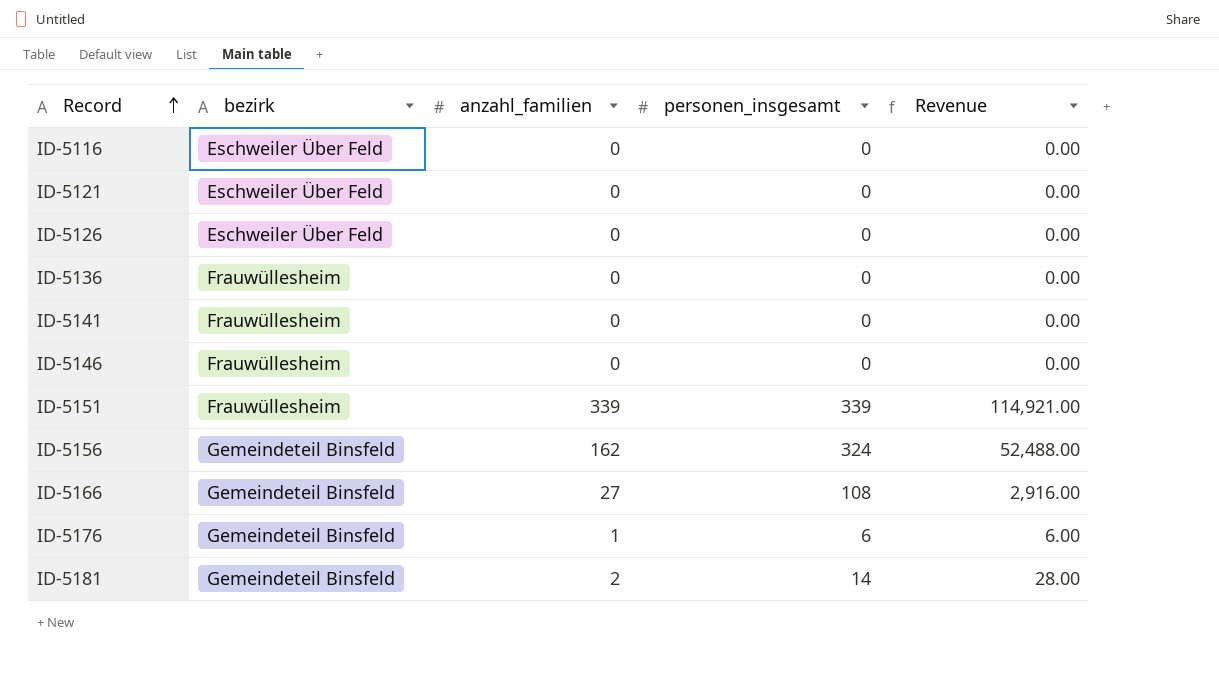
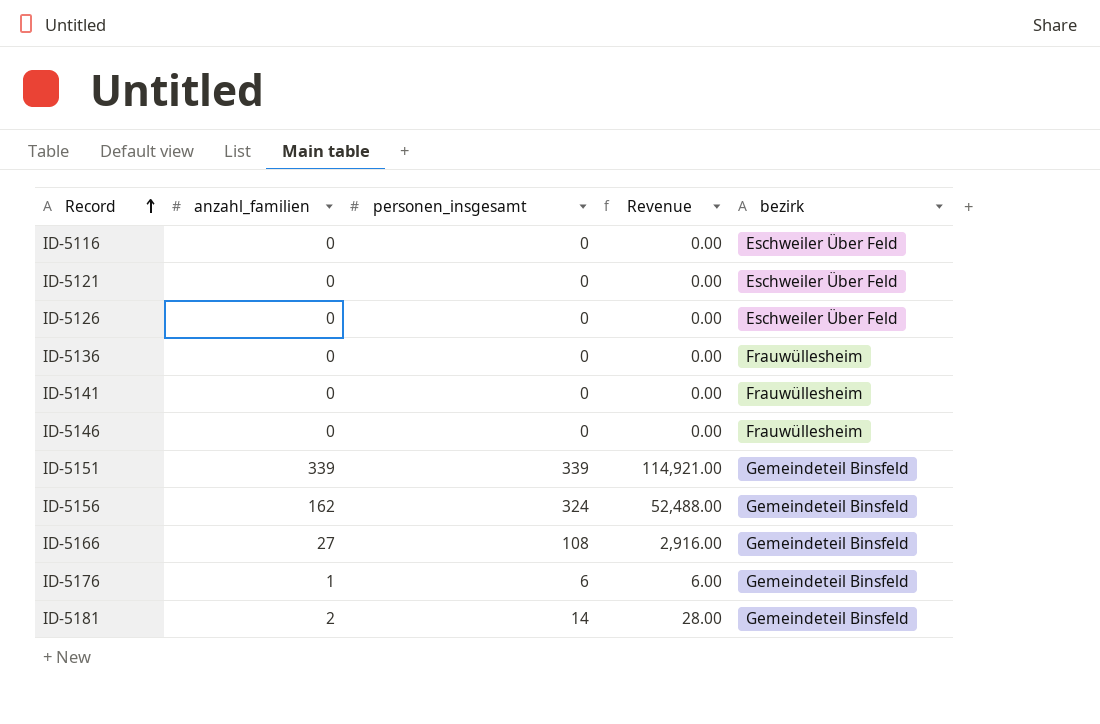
column bezirk | position: 2 -> 5
ID-5151 | bezirk: Frauwüllesheim -> Gemeindeteil Binsfeld

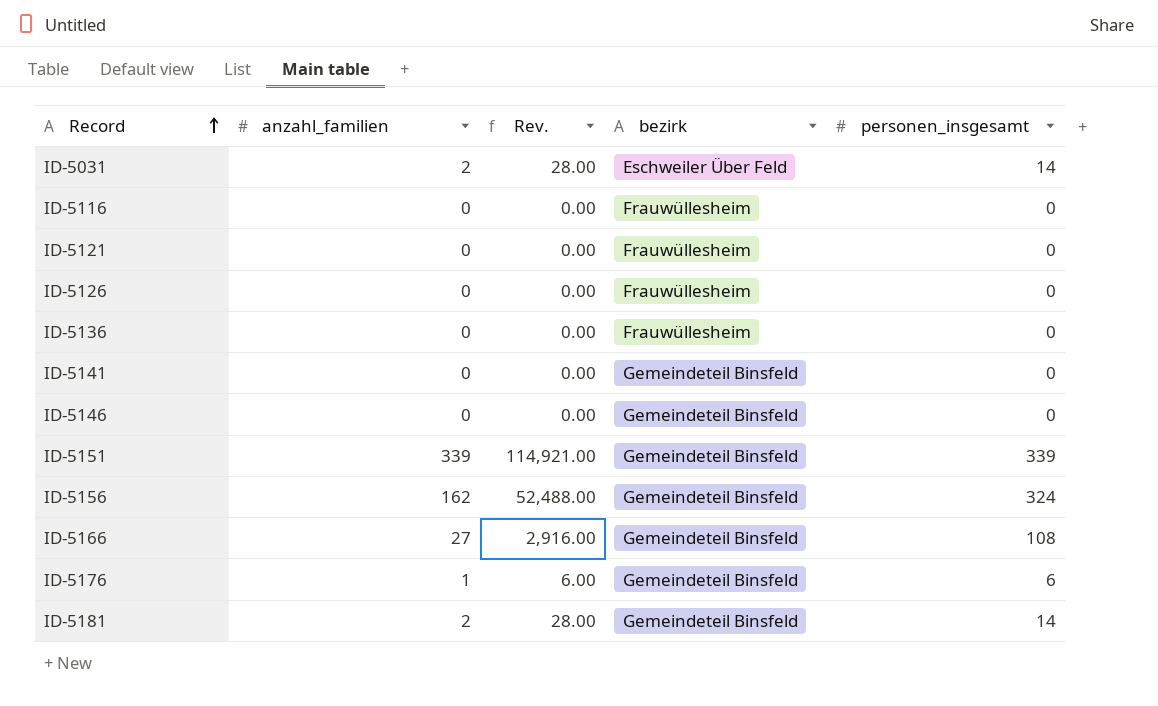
column name: Revenue -> Rev.
column personen_insgesamt | position: 3 -> 5
row ID-5031: none -> 2 | 28.00 | Eschweiler Über Feld | 14
ID-5116 | bezirk: Eschweiler Über Feld -> Frauwüllesheim
ID-5121 | bezirk: Eschweiler Über Feld -> Frauwüllesheim
ID-5126 | bezirk: Eschweiler Über Feld -> Frauwüllesheim
ID-5141 | bezirk: Frauwüllesheim -> Gemeindeteil Binsfeld
ID-5146 | bezirk: Frauwüllesheim -> Gemeindeteil Binsfeld

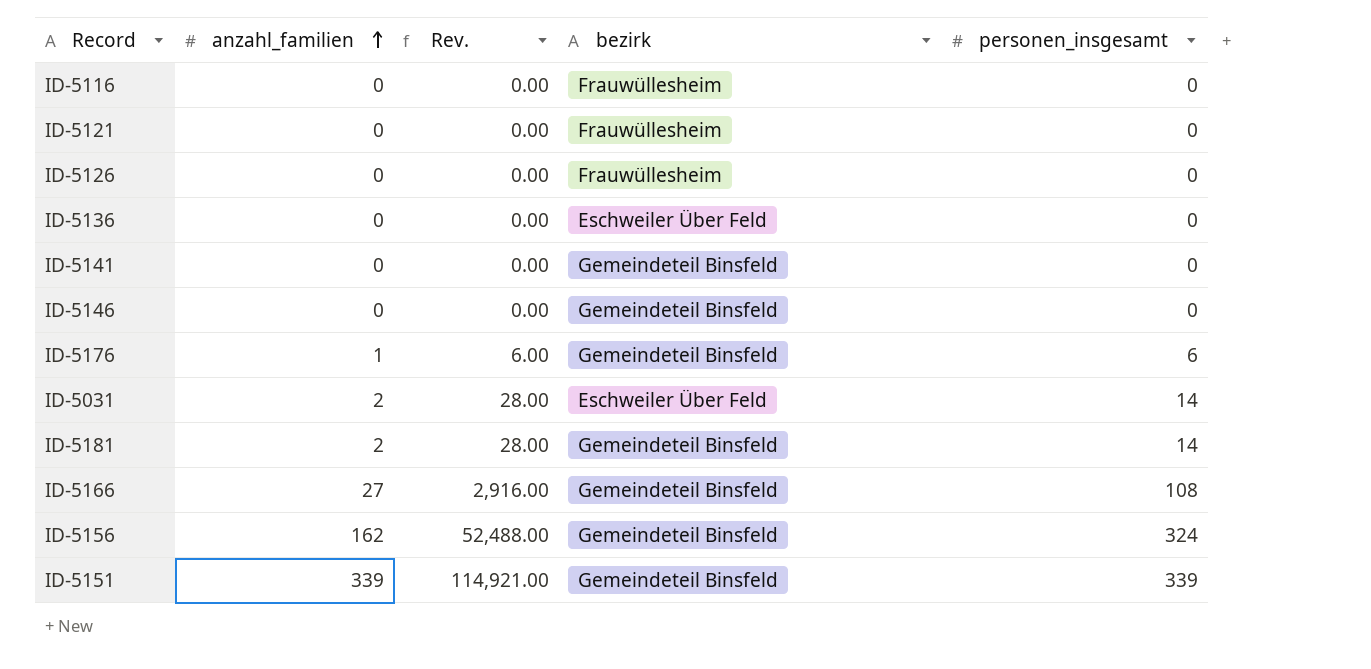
row order: Record ascending -> anzahl_familien ascending
ID-5136 | bezirk: Frauwüllesheim -> Eschweiler Über Feld

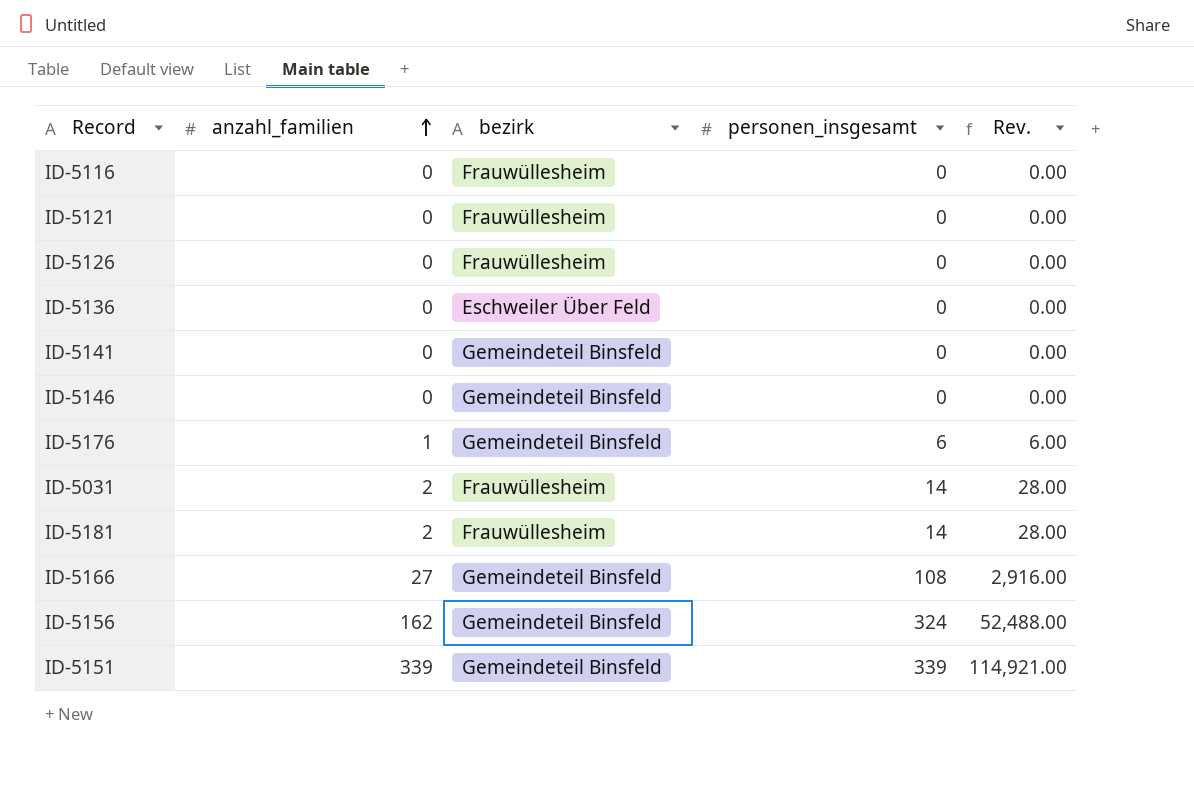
column Rev. | position: 3 -> 5
ID-5031 | bezirk: Eschweiler Über Feld -> Frauwüllesheim
ID-5181 | bezirk: Gemeindeteil Binsfeld -> Frauwüllesheim

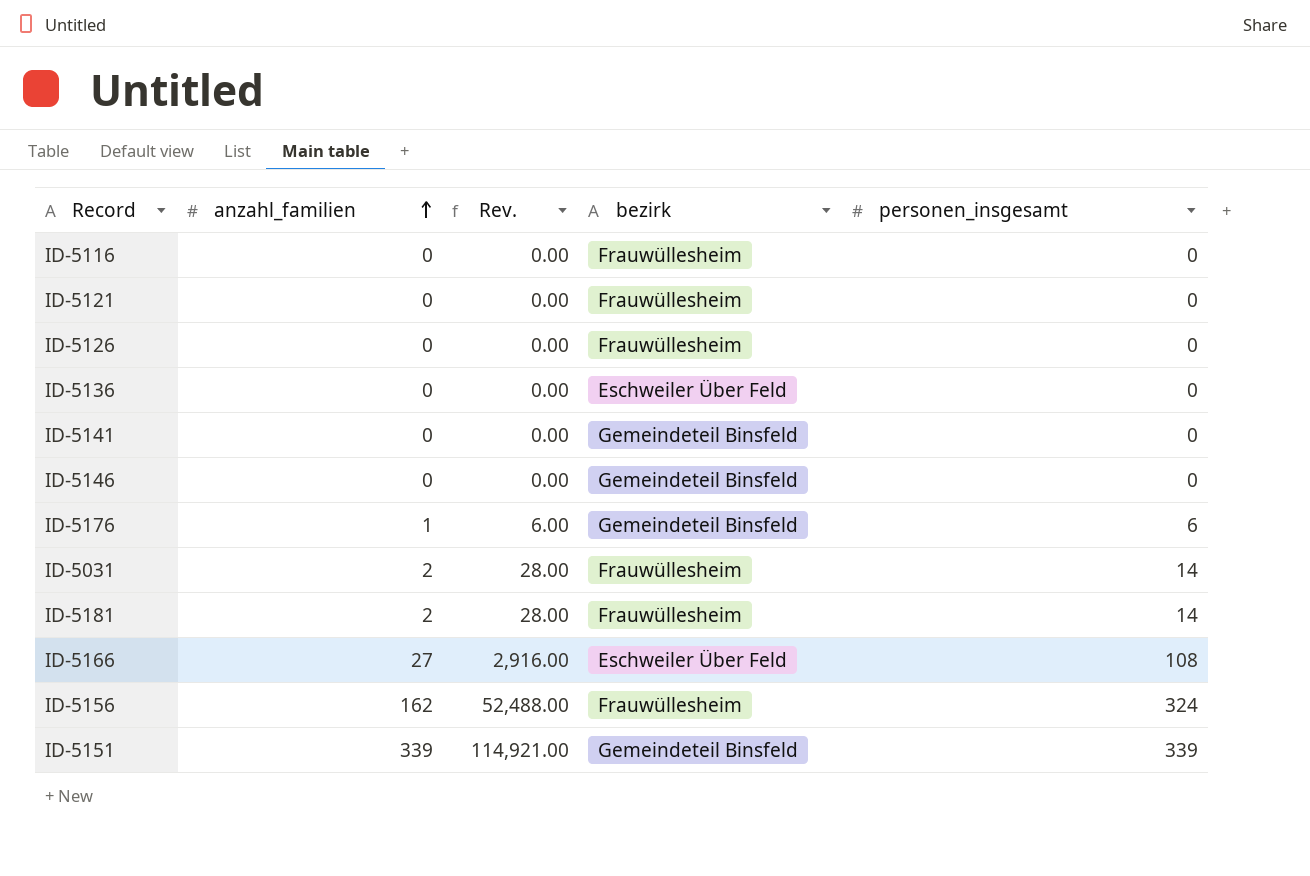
column Rev. | position: 5 -> 3
ID-5166 | bezirk: Gemeindeteil Binsfeld -> Eschweiler Über Feld
ID-5156 | bezirk: Gemeindeteil Binsfeld -> Frauwüllesheim

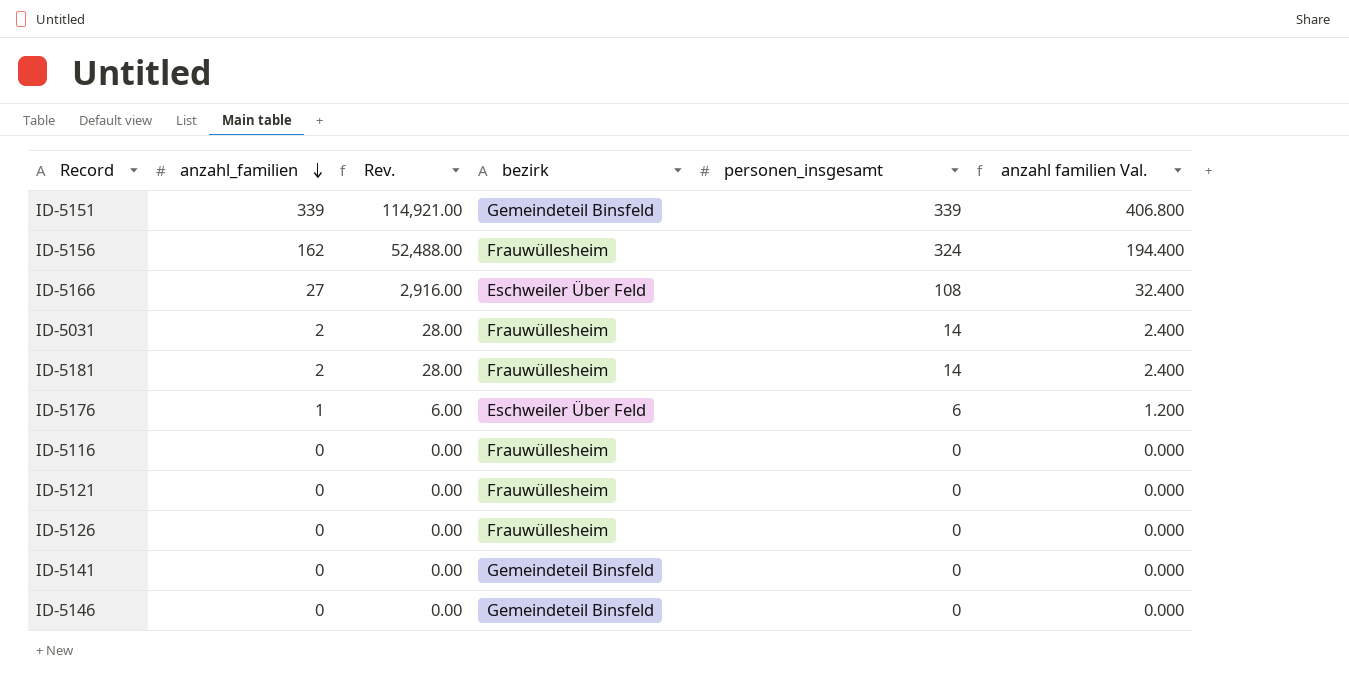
row order: anzahl_familien ascending -> anzahl_familien descending
column anzahl familien Val. | formula: none -> [anzahl_familien] * 1.2
row ID-5136: 0 | 0.00 | Eschweiler Über Feld | 0 -> none
ID-5176 | bezirk: Gemeindeteil Binsfeld -> Eschweiler Über Feld

